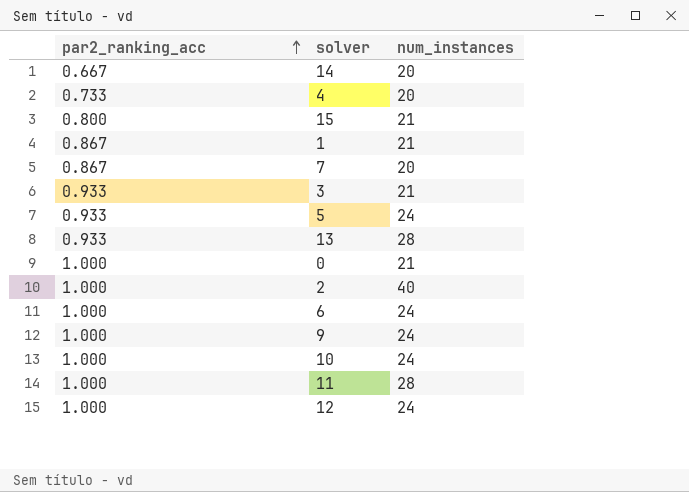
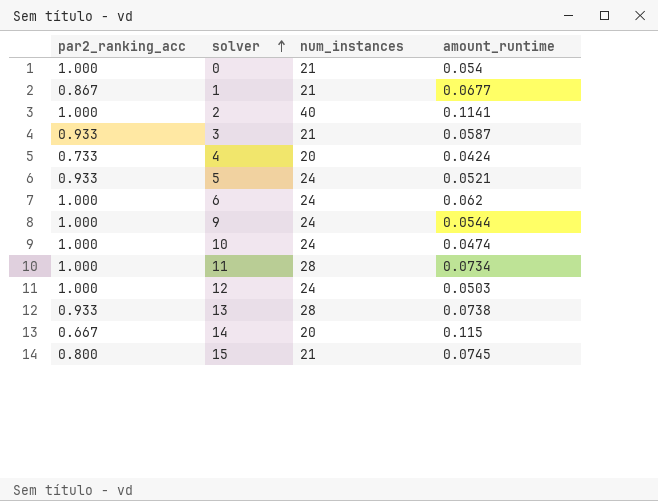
row order: par2_ranking_acc ascending -> solver ascending
column amount_runtime | position: none -> 4
row 7: 0.867 | 20 -> none

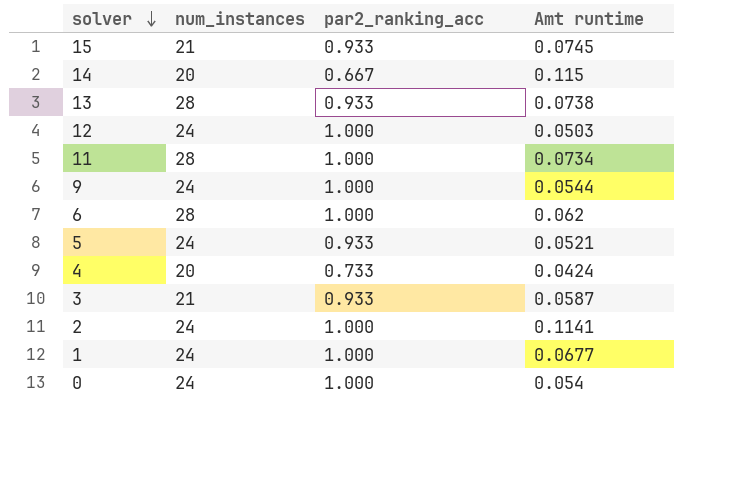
row order: solver ascending -> solver descending
column par2_ranking_acc | position: 1 -> 3
column name: amount_runtime -> Amt runtime
row 10: 1.000 | 24 | 0.0474 -> none
15 | par2_ranking_acc: 0.800 -> 0.933
6 | num_instances: 24 -> 28
2 | num_instances: 40 -> 24
1 | num_instances: 21 -> 24
1 | par2_ranking_acc: 0.867 -> 1.000
0 | num_instances: 21 -> 24

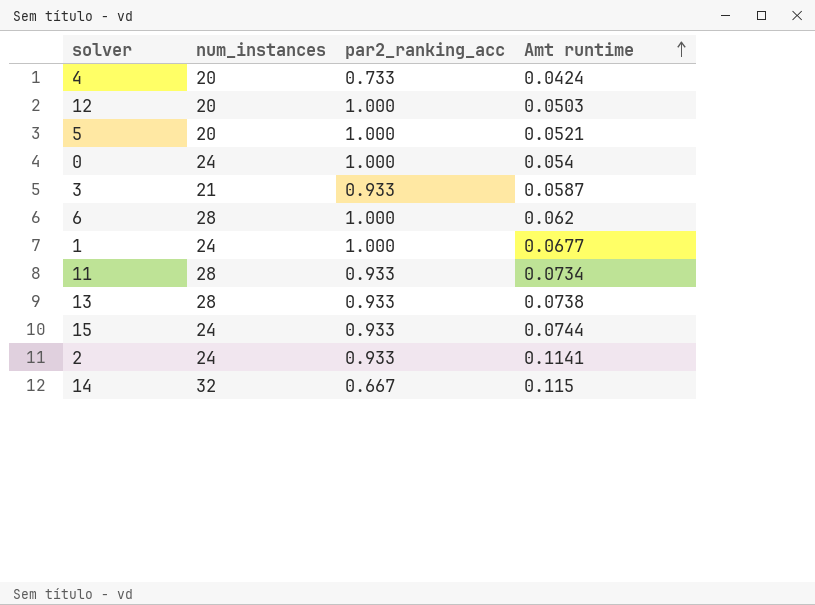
row order: solver descending -> Amt runtime ascending
row 9: 24 | 1.000 | 0.0544 -> none
12 | num_instances: 24 -> 20
5 | num_instances: 24 -> 20
5 | par2_ranking_acc: 0.933 -> 1.000
11 | par2_ranking_acc: 1.000 -> 0.933
15 | num_instances: 21 -> 24
15 | Amt runtime: 0.0745 -> 0.0744
2 | par2_ranking_acc: 1.000 -> 0.933
14 | num_instances: 20 -> 32

